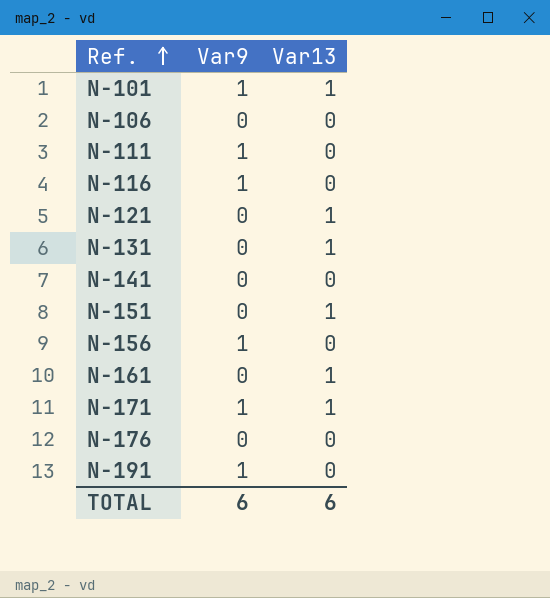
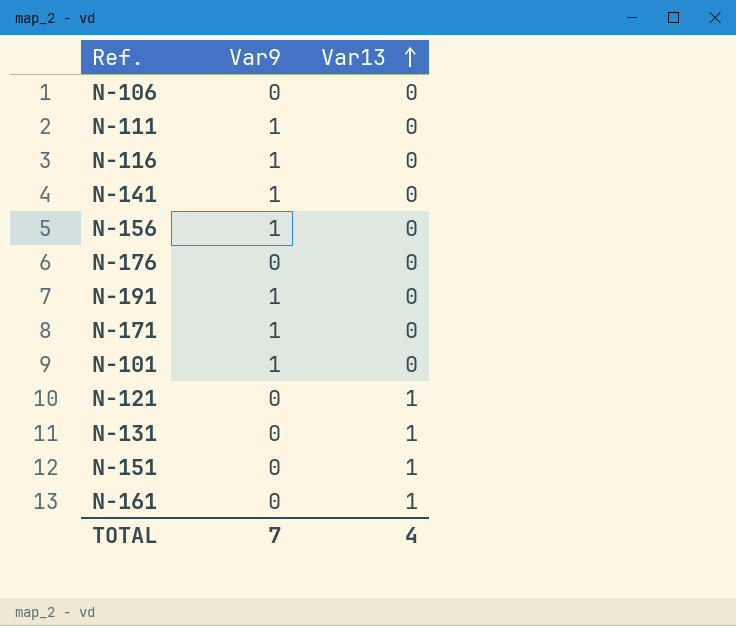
row order: Ref. ascending -> Var13 ascending
N-141 | Var9: 0 -> 1
N-171 | Var13: 1 -> 0
N-101 | Var13: 1 -> 0
TOTAL | Var9: 6 -> 7
TOTAL | Var13: 6 -> 4

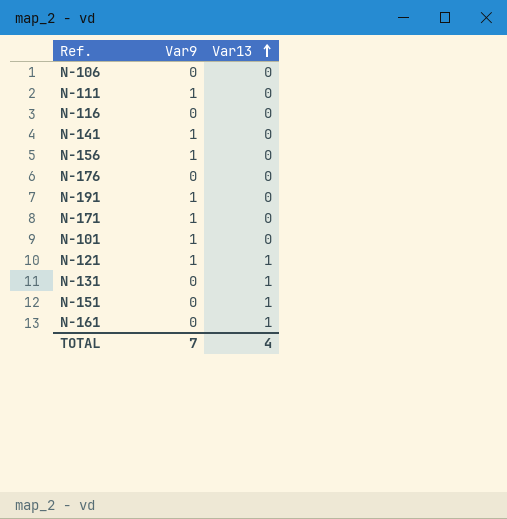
N-116 | Var9: 1 -> 0
N-121 | Var9: 0 -> 1

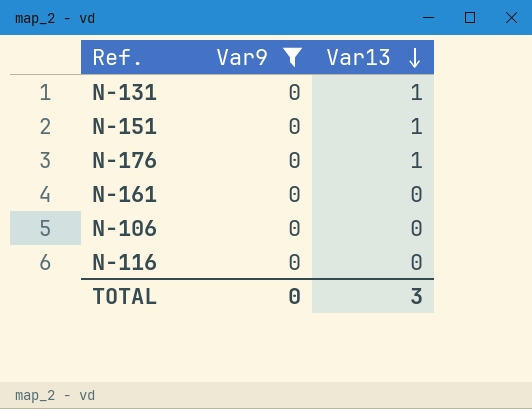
filter: none -> Var9 = 0
row order: Var13 ascending -> Var13 descending
N-176 | Var13: 0 -> 1
N-161 | Var13: 1 -> 0
TOTAL | Var9: 7 -> 0
TOTAL | Var13: 4 -> 3

